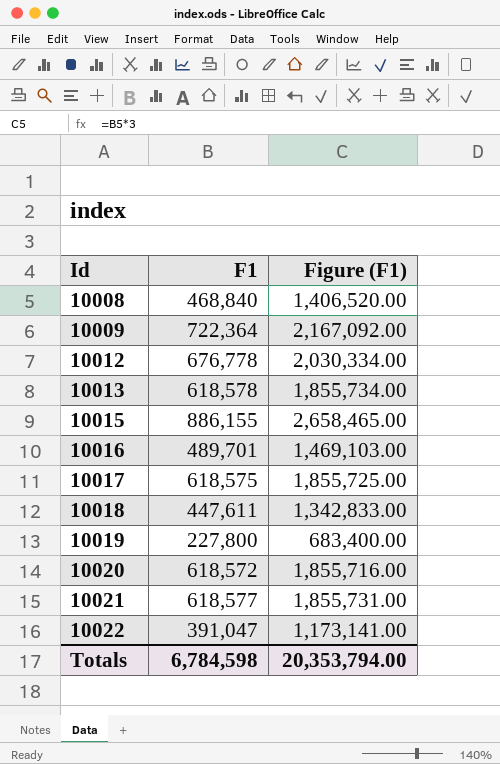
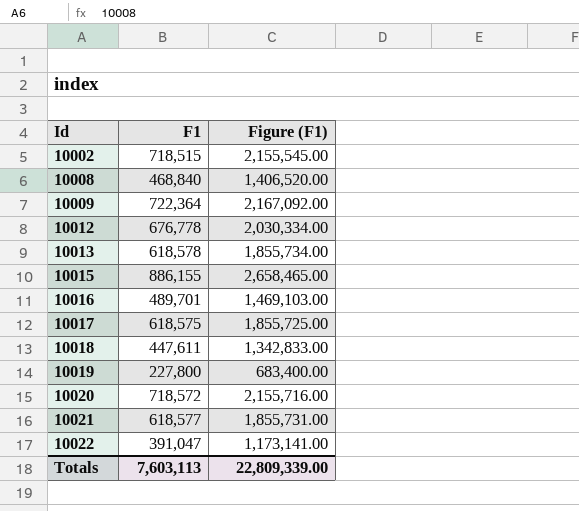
row 10002: none -> 718,515 | 2,155,545.00
10020 | F1: 618,572 -> 718,572
10020 | Figure (F1): 1,855,716.00 -> 2,155,716.00
Totals | F1: 6,784,598 -> 7,603,113
Totals | Figure (F1): 20,353,794.00 -> 22,809,339.00

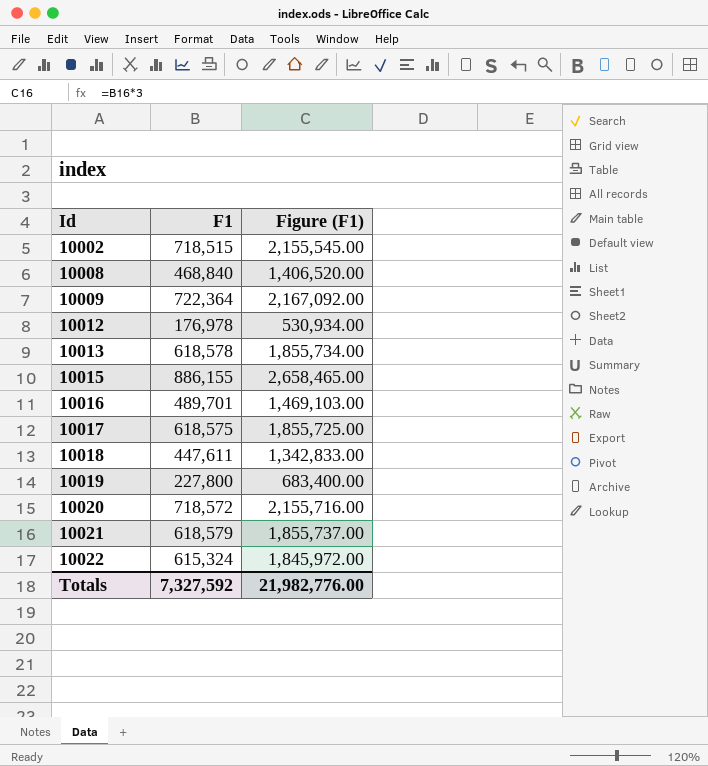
10012 | F1: 676,778 -> 176,978
10012 | Figure (F1): 2,030,334.00 -> 530,934.00
10021 | F1: 618,577 -> 618,579
10021 | Figure (F1): 1,855,731.00 -> 1,855,737.00
10022 | F1: 391,047 -> 615,324
10022 | Figure (F1): 1,173,141.00 -> 1,845,972.00
Totals | F1: 7,603,113 -> 7,327,592
Totals | Figure (F1): 22,809,339.00 -> 21,982,776.00

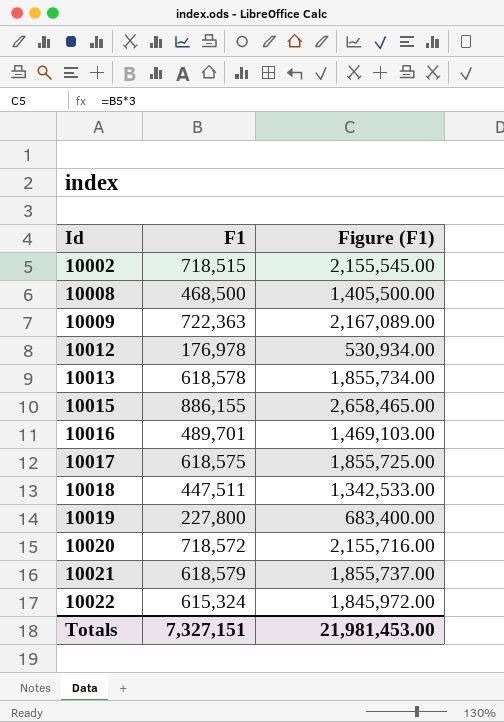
10008 | F1: 468,840 -> 468,500
10008 | Figure (F1): 1,406,520.00 -> 1,405,500.00
10009 | F1: 722,364 -> 722,363
10009 | Figure (F1): 2,167,092.00 -> 2,167,089.00
10018 | F1: 447,611 -> 447,511
10018 | Figure (F1): 1,342,833.00 -> 1,342,533.00
Totals | F1: 7,327,592 -> 7,327,151
Totals | Figure (F1): 21,982,776.00 -> 21,981,453.00

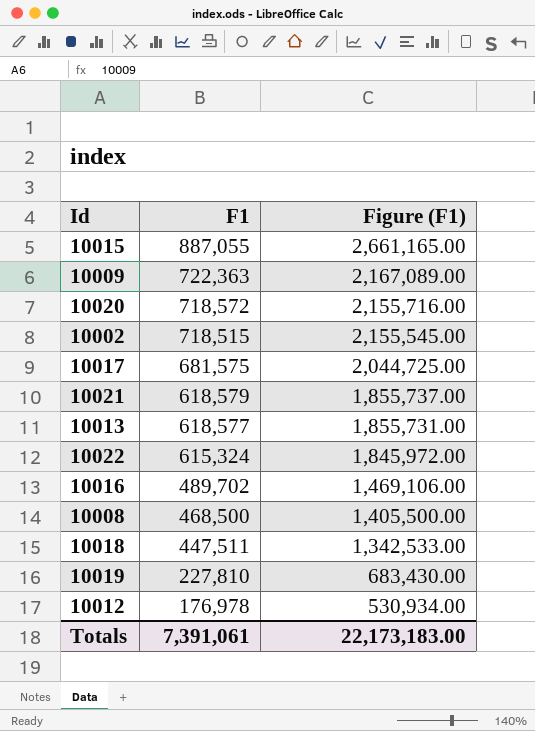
row order: Id ascending -> F1 descending
10015 | F1: 886,155 -> 887,055
10015 | Figure (F1): 2,658,465.00 -> 2,661,165.00
10017 | F1: 618,575 -> 681,575
10017 | Figure (F1): 1,855,725.00 -> 2,044,725.00
10013 | F1: 618,578 -> 618,577
10013 | Figure (F1): 1,855,734.00 -> 1,855,731.00
10016 | F1: 489,701 -> 489,702
10016 | Figure (F1): 1,469,103.00 -> 1,469,106.00
10019 | F1: 227,800 -> 227,810
10019 | Figure (F1): 683,400.00 -> 683,430.00
Totals | F1: 7,327,151 -> 7,391,061
Totals | Figure (F1): 21,981,453.00 -> 22,173,183.00

